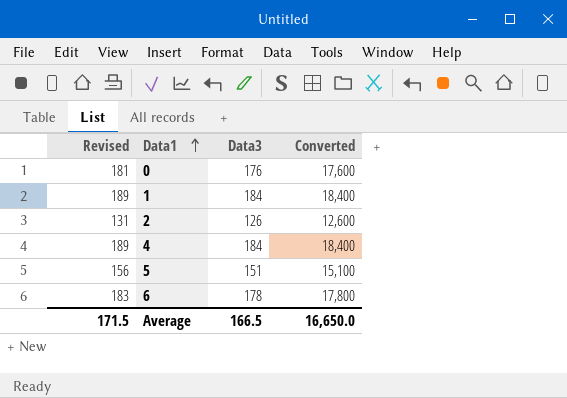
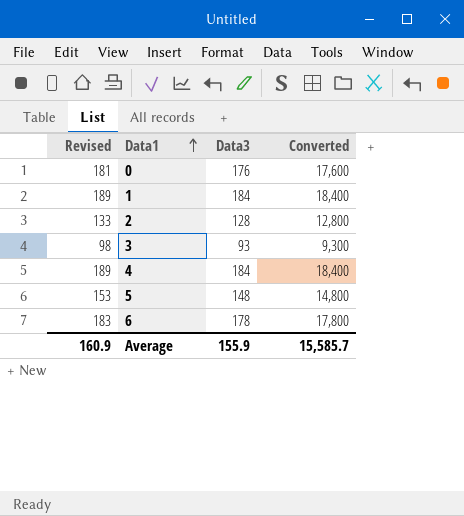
2 | Revised: 131 -> 133
2 | Data3: 126 -> 128
2 | Converted: 12,600 -> 12,800
row 3: none -> 98 | 93 | 9,300
5 | Revised: 156 -> 153
5 | Data3: 151 -> 148
5 | Converted: 15,100 -> 14,800
Average | Revised: 171.5 -> 160.9
Average | Data3: 166.5 -> 155.9
Average | Converted: 16,650.0 -> 15,585.7

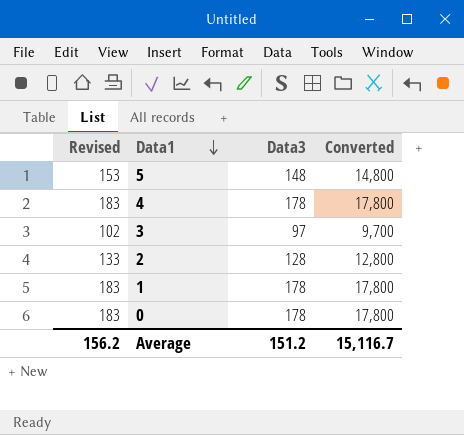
row order: Data1 ascending -> Data1 descending
row 6: 183 | 178 | 17,800 -> none
4 | Revised: 189 -> 183
4 | Data3: 184 -> 178
4 | Converted: 18,400 -> 17,800
3 | Revised: 98 -> 102
3 | Data3: 93 -> 97
3 | Converted: 9,300 -> 9,700
1 | Revised: 189 -> 183
1 | Data3: 184 -> 178
1 | Converted: 18,400 -> 17,800
0 | Revised: 181 -> 183
0 | Data3: 176 -> 178
0 | Converted: 17,600 -> 17,800
Average | Revised: 160.9 -> 156.2
Average | Data3: 155.9 -> 151.2
Average | Converted: 15,585.7 -> 15,116.7

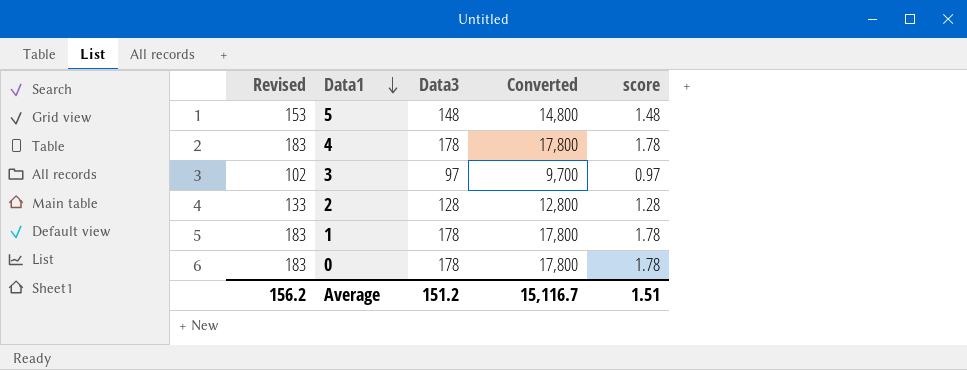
column score | formula: none -> [Data3] * 0.01

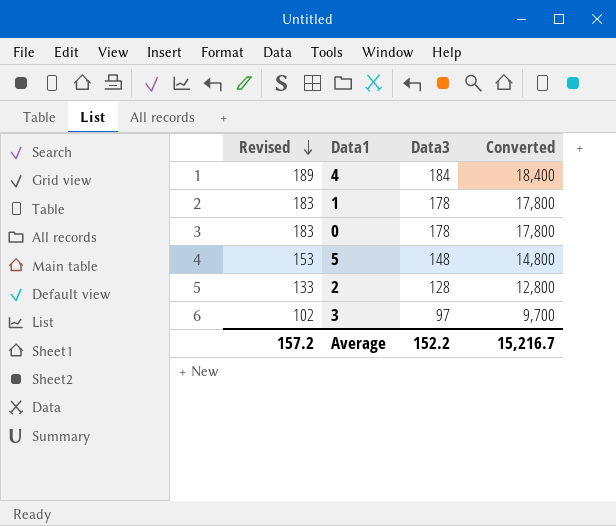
row order: Data1 descending -> Revised descending
column score | formula: [Data3] * 0.01 -> none
4 | Revised: 183 -> 189
4 | Data3: 178 -> 184
4 | Converted: 17,800 -> 18,400
Average | Revised: 156.2 -> 157.2
Average | Data3: 151.2 -> 152.2
Average | Converted: 15,116.7 -> 15,216.7

